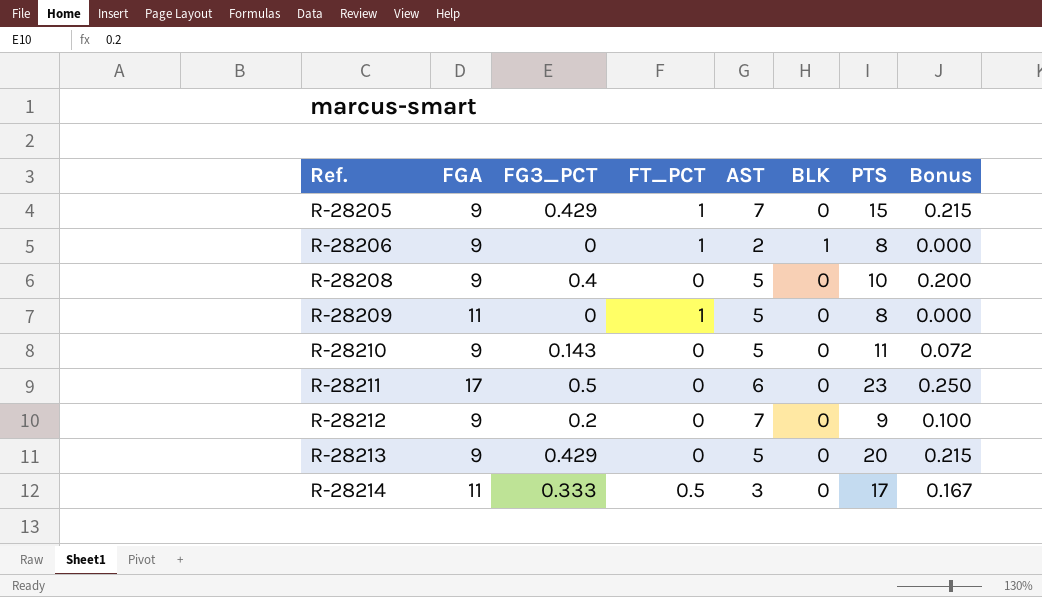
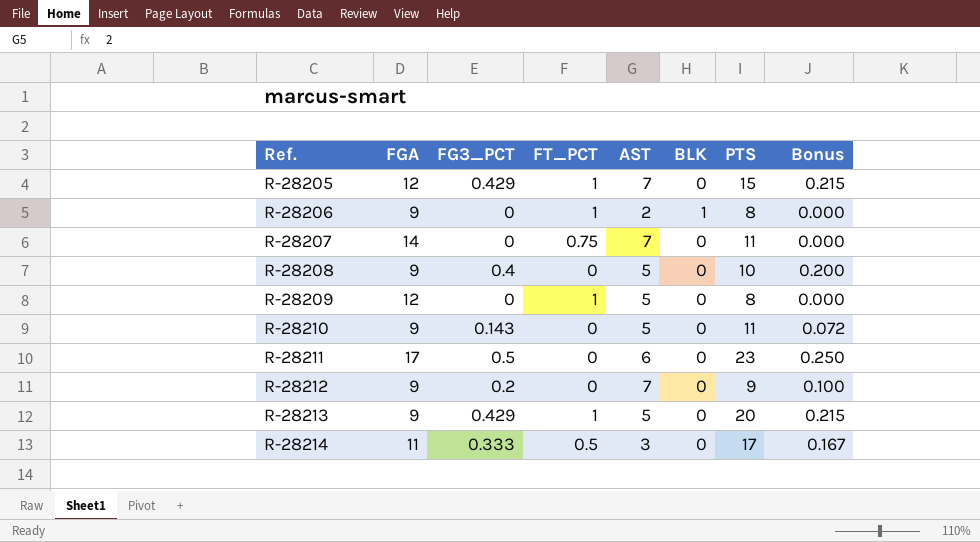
R-28205 | FGA: 9 -> 12
row R-28207: none -> 14 | 0 | 0.75 | 7 | 0 | 11 | 0.000
R-28209 | FGA: 11 -> 12
R-28213 | FT_PCT: 0 -> 1

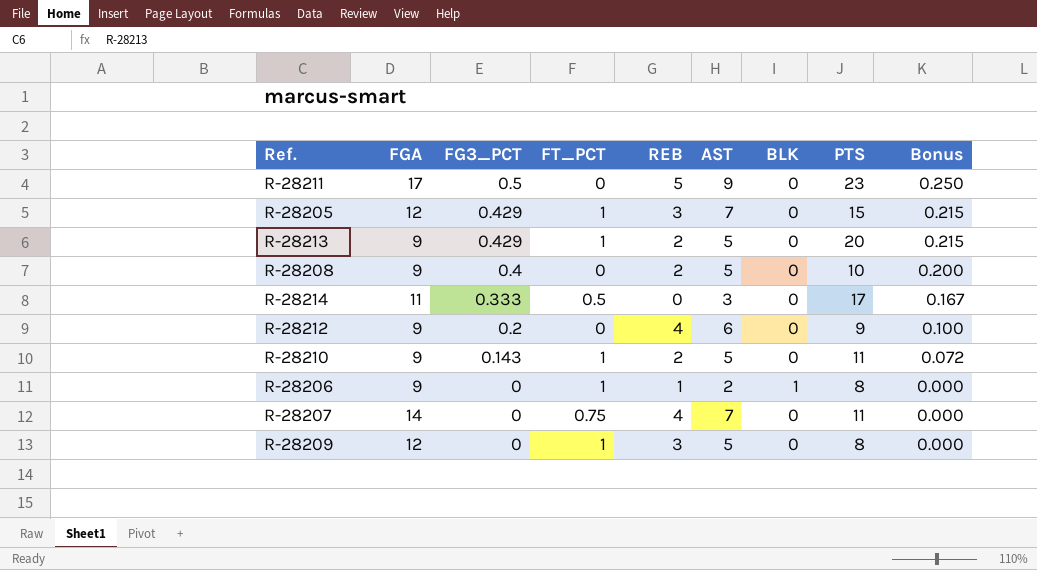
row order: Ref. ascending -> FG3_PCT descending
column REB | position: none -> 5
R-28211 | AST: 6 -> 9
R-28212 | AST: 7 -> 6
R-28210 | FT_PCT: 0 -> 1

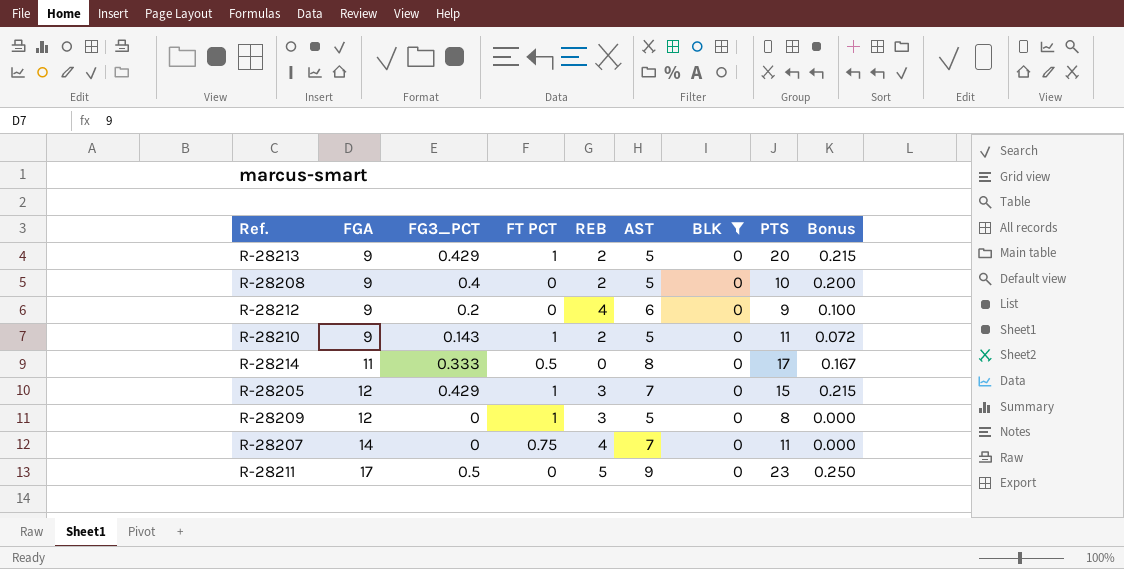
filter: none -> BLK = 0
row order: FG3_PCT descending -> FGA ascending
column name: FT_PCT -> FT PCT
R-28214 | AST: 3 -> 8

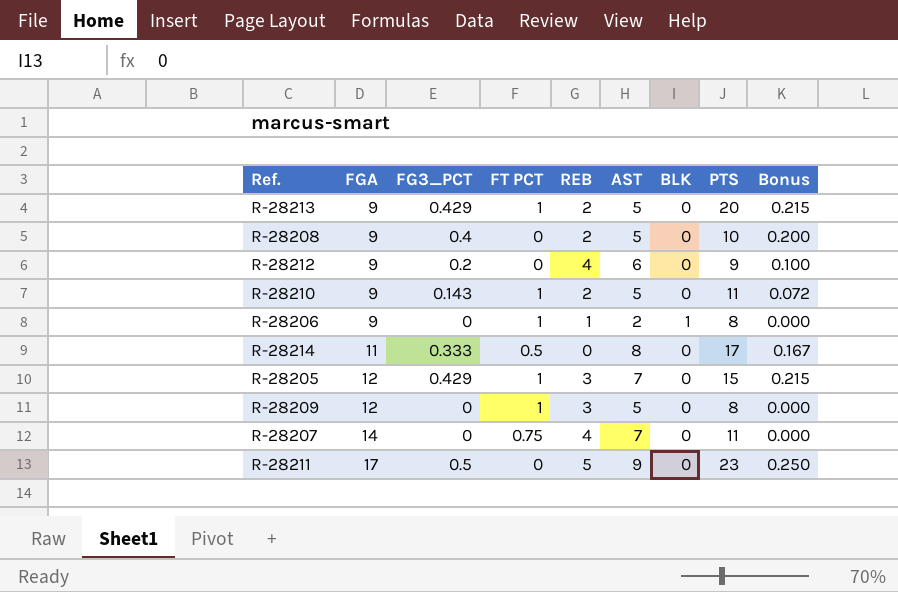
filter: BLK = 0 -> none

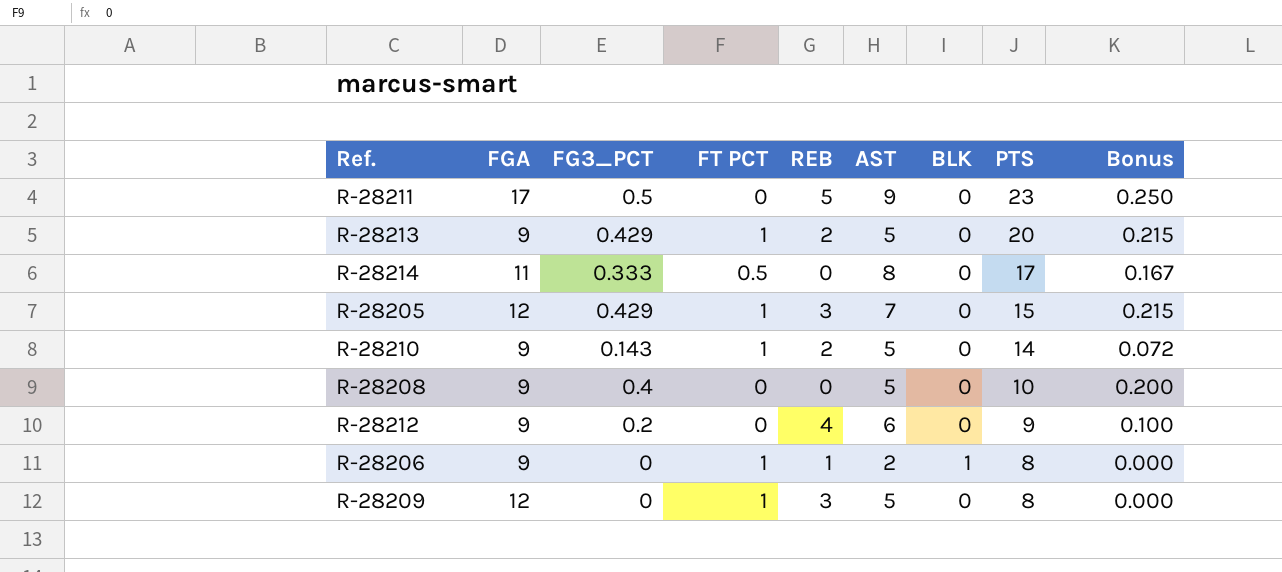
row order: FGA ascending -> PTS descending
row R-28207: 14 | 0 | 0.75 | 4 | 7 | 0 | 11 | 0.000 -> none
R-28210 | PTS: 11 -> 14
R-28208 | REB: 2 -> 0

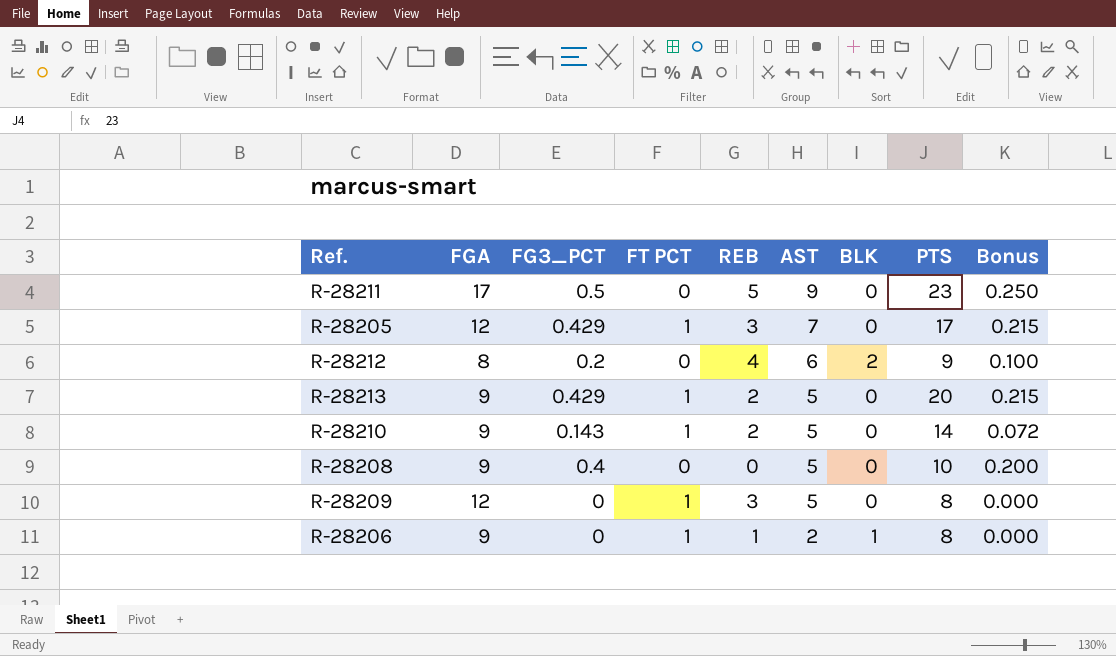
row order: PTS descending -> AST descending
row R-28214: 11 | 0.333 | 0.5 | 0 | 8 | 0 | 17 | 0.167 -> none
R-28205 | PTS: 15 -> 17
R-28212 | FGA: 9 -> 8
R-28212 | BLK: 0 -> 2

